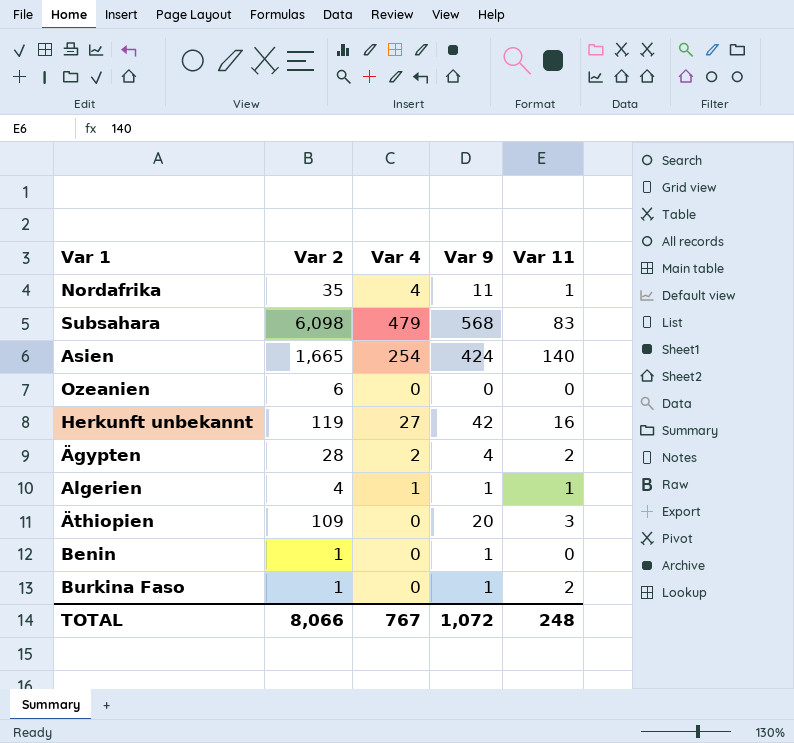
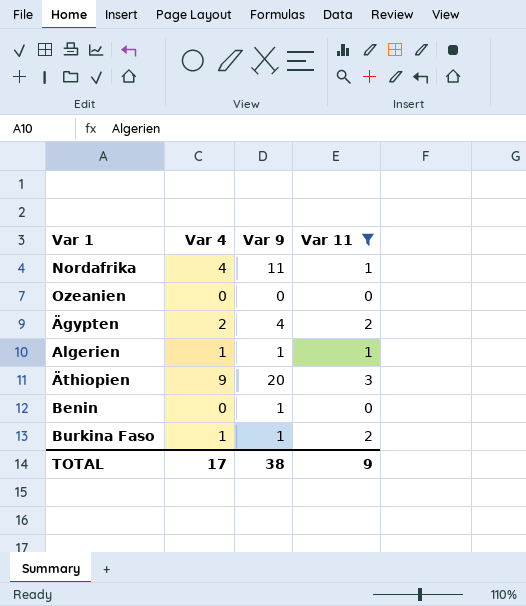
filter: none -> Var 11 <= 3
column Var 2 | position: 2 -> none
Äthiopien | Var 4: 0 -> 9
Burkina Faso | Var 4: 0 -> 1
TOTAL | Var 4: 767 -> 17
TOTAL | Var 9: 1,072 -> 38
TOTAL | Var 11: 248 -> 9

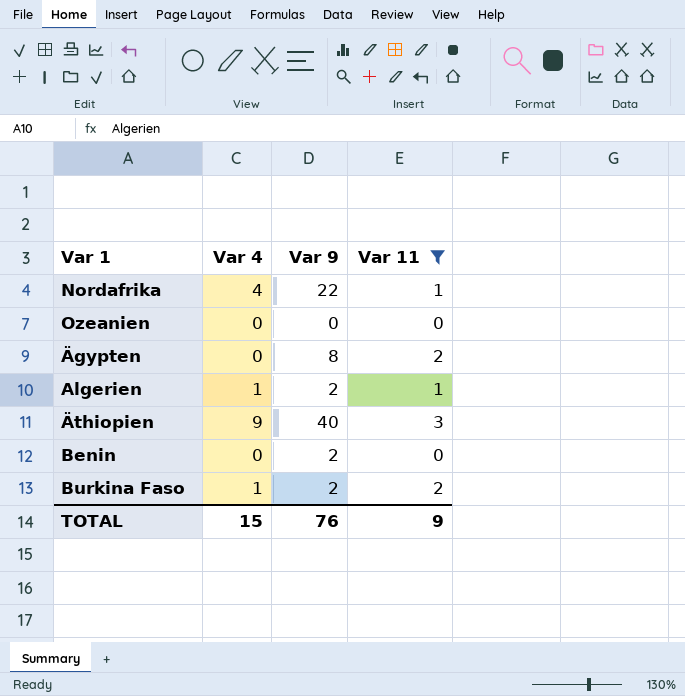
Nordafrika | Var 9: 11 -> 22
Ägypten | Var 4: 2 -> 0
Ägypten | Var 9: 4 -> 8
Algerien | Var 9: 1 -> 2
Äthiopien | Var 9: 20 -> 40
Benin | Var 9: 1 -> 2
Burkina Faso | Var 9: 1 -> 2
TOTAL | Var 4: 17 -> 15
TOTAL | Var 9: 38 -> 76

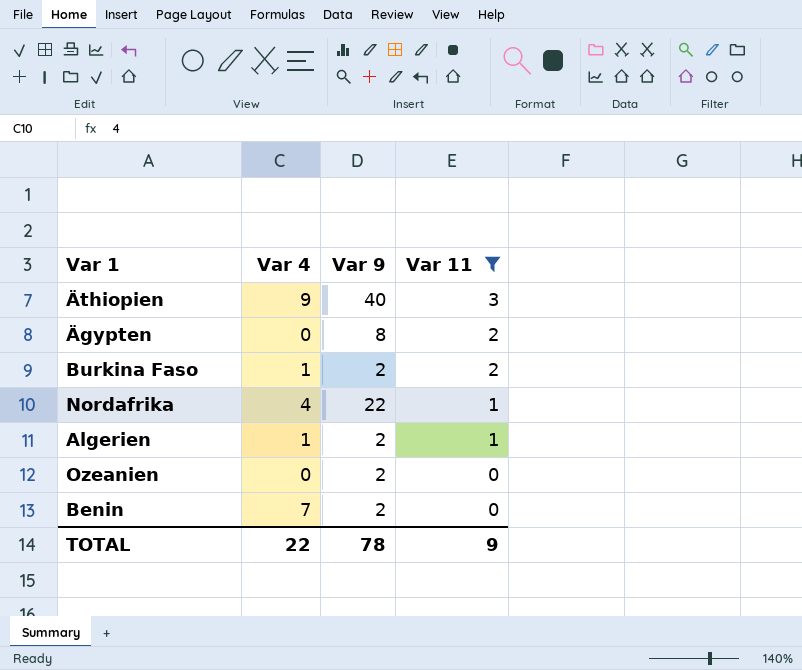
row order: none -> Var 11 descending
Ozeanien | Var 9: 0 -> 2
Benin | Var 4: 0 -> 7
TOTAL | Var 4: 15 -> 22
TOTAL | Var 9: 76 -> 78

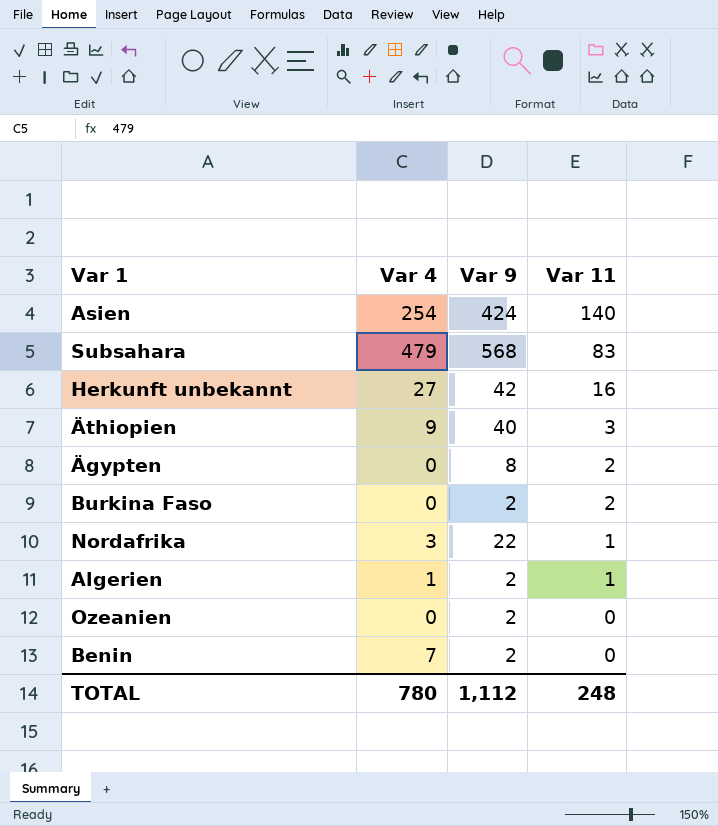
filter: Var 11 <= 3 -> none
Burkina Faso | Var 4: 1 -> 0
Nordafrika | Var 4: 4 -> 3
TOTAL | Var 4: 22 -> 780
TOTAL | Var 9: 78 -> 1,112
TOTAL | Var 11: 9 -> 248

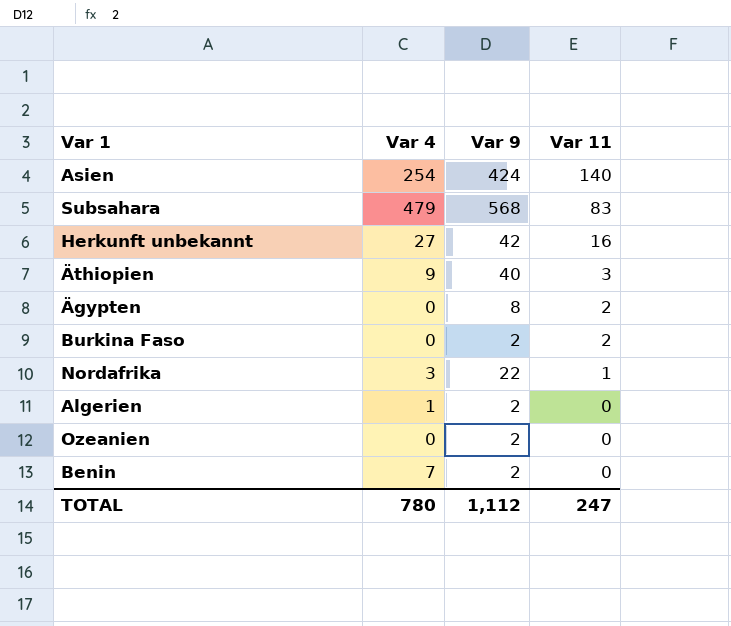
Algerien | Var 11: 1 -> 0
TOTAL | Var 11: 248 -> 247

